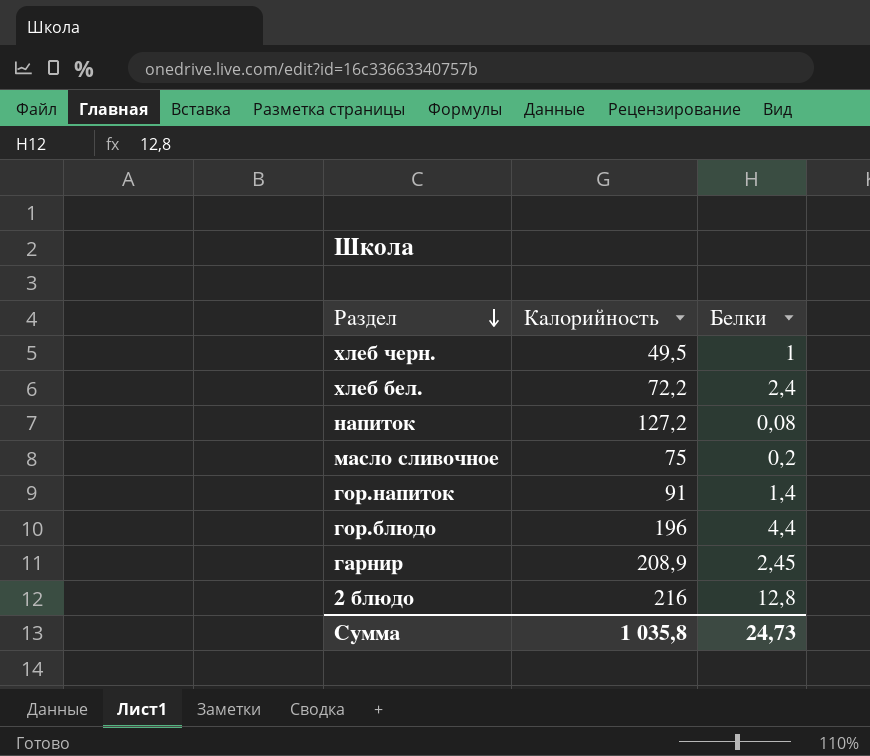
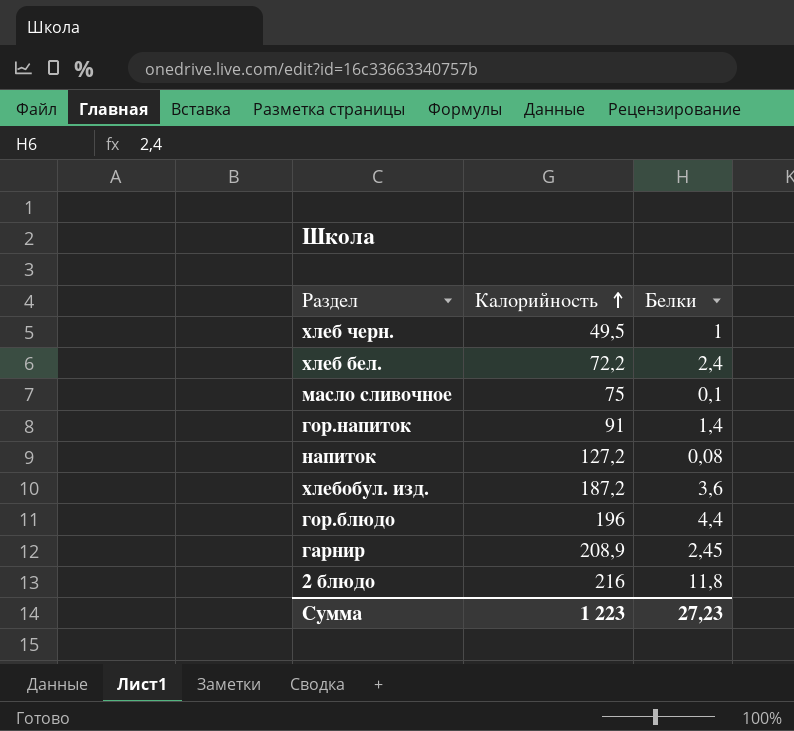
row order: Раздел descending -> Калорийность ascending
масло сливочное | Белки: 0,2 -> 0,1
row хлебобул. изд.: none -> 187,2 | 3,6
2 блюдо | Белки: 12,8 -> 11,8
Сумма | Калорийность: 1 035,8 -> 1 223
Сумма | Белки: 24,73 -> 27,23

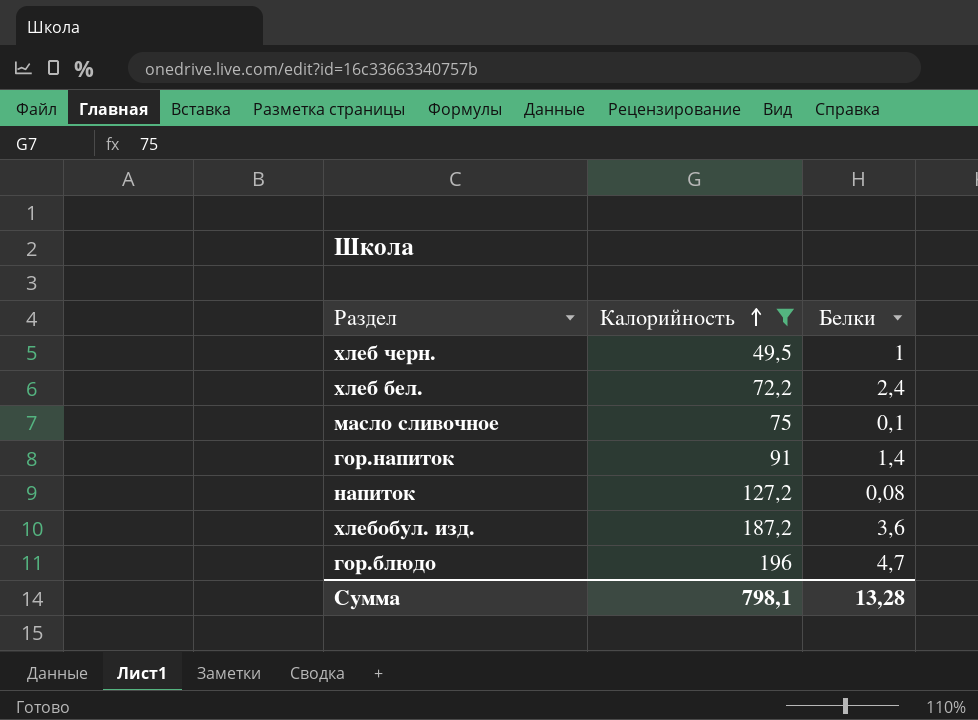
filter: none -> Калорийность <= 196
гор.блюдо | Белки: 4,4 -> 4,7
Сумма | Калорийность: 1 223 -> 798,1
Сумма | Белки: 27,23 -> 13,28

